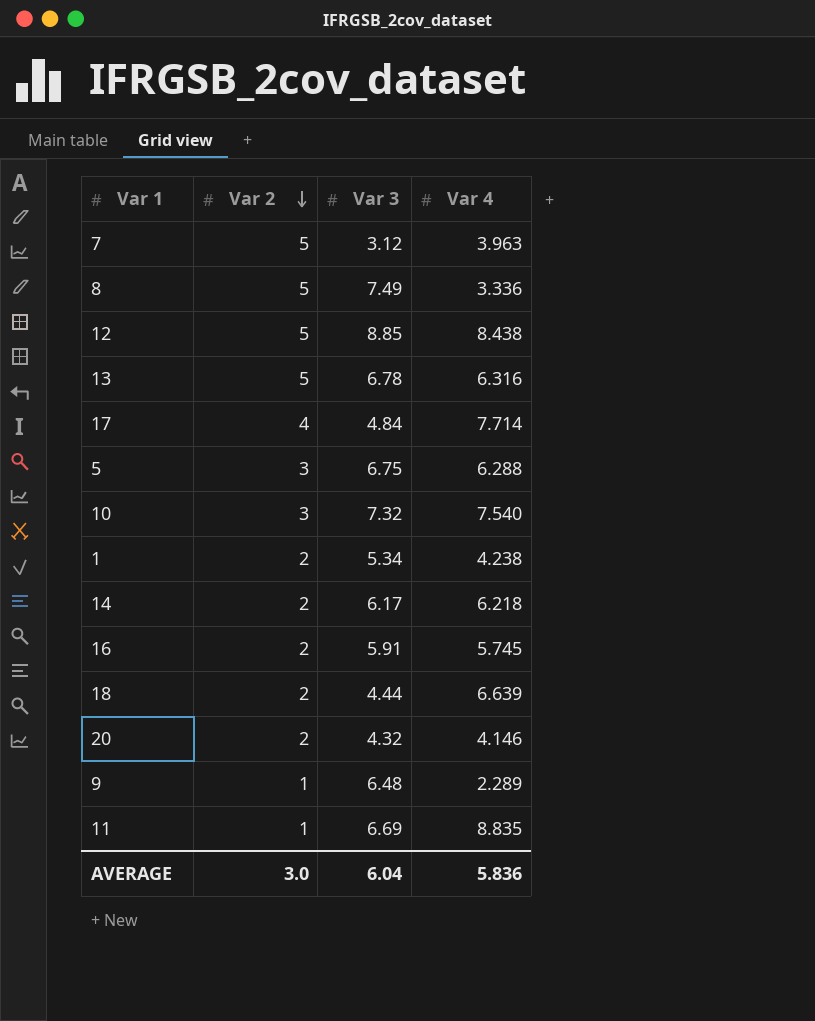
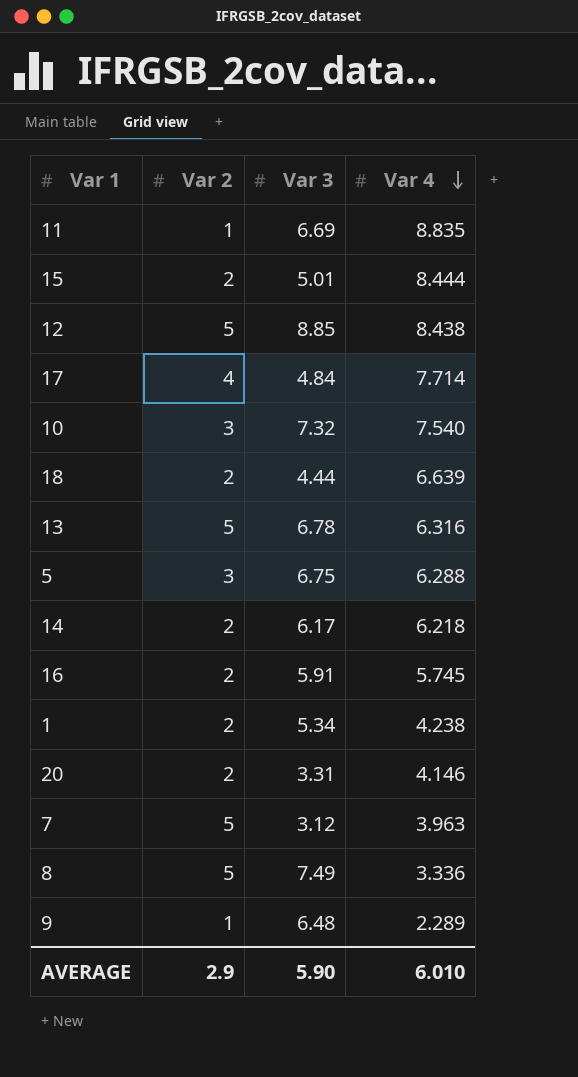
row order: Var 2 descending -> Var 4 descending
row 15: none -> 2 | 5.01 | 8.444
20 | Var 3: 4.32 -> 3.31
AVERAGE | Var 2: 3.0 -> 2.9
AVERAGE | Var 3: 6.04 -> 5.90
AVERAGE | Var 4: 5.836 -> 6.010

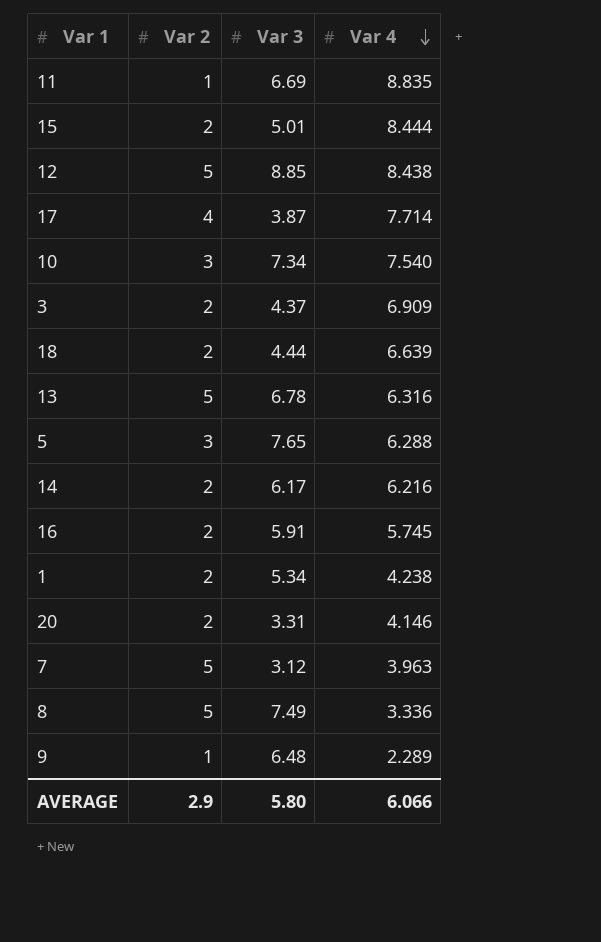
17 | Var 3: 4.84 -> 3.87
10 | Var 3: 7.32 -> 7.34
row 3: none -> 2 | 4.37 | 6.909
5 | Var 3: 6.75 -> 7.65
14 | Var 4: 6.218 -> 6.216
AVERAGE | Var 3: 5.90 -> 5.80
AVERAGE | Var 4: 6.010 -> 6.066

